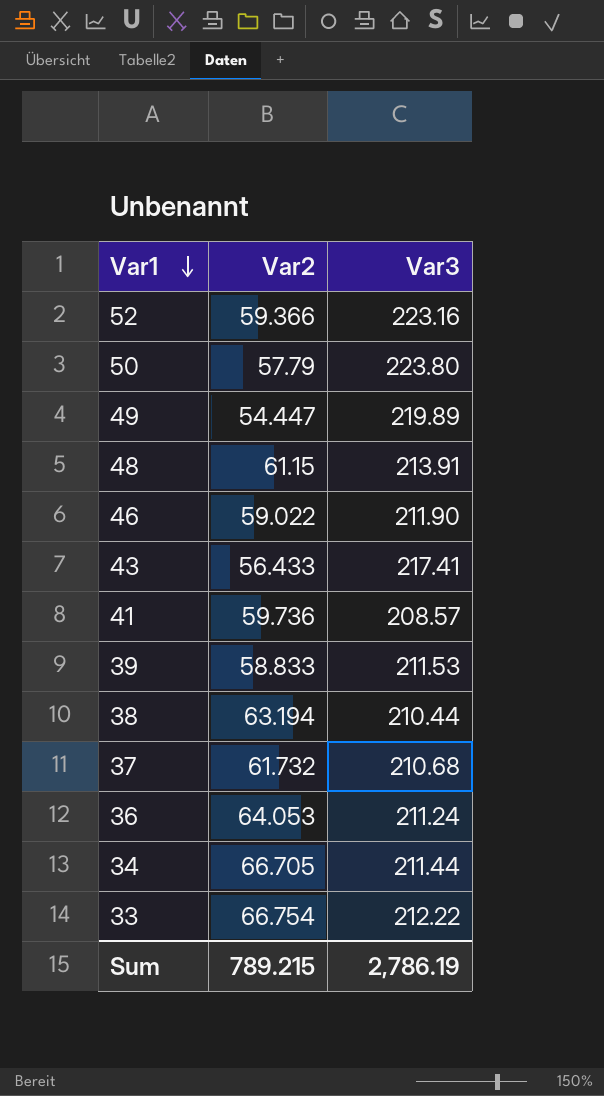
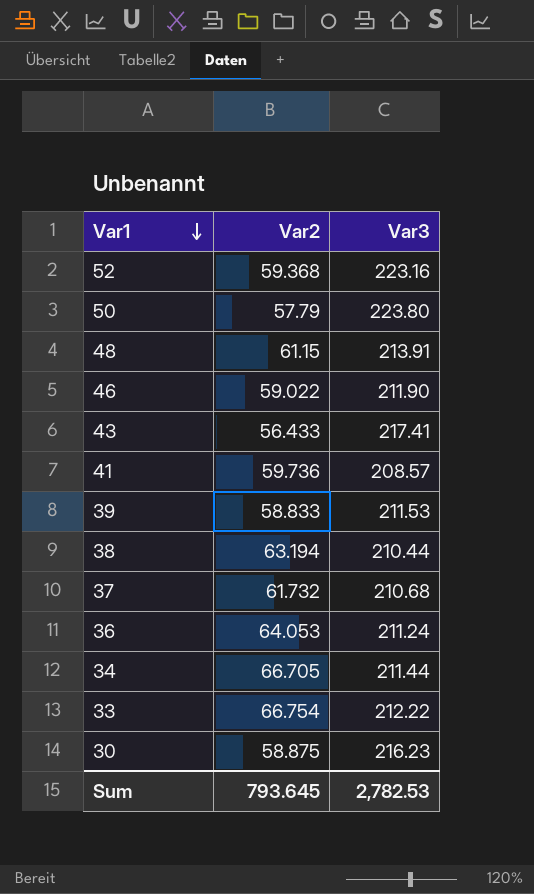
row 49: 54.447 | 219.89 -> none
52 | Var2: 59.366 -> 59.368
row 30: none -> 58.875 | 216.23
Sum | Var2: 789.215 -> 793.645
Sum | Var3: 2,786.19 -> 2,782.53

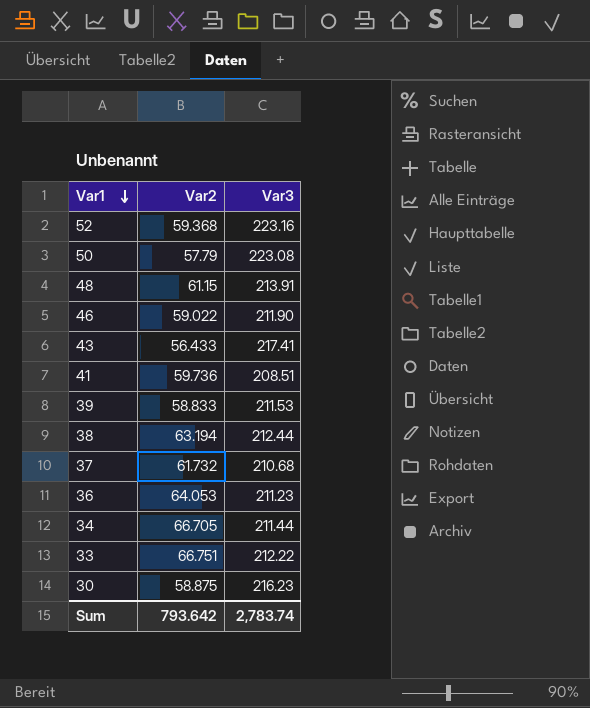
50 | Var3: 223.80 -> 223.08
41 | Var3: 208.57 -> 208.51
38 | Var3: 210.44 -> 212.44
36 | Var3: 211.24 -> 211.23
33 | Var2: 66.754 -> 66.751
Sum | Var2: 793.645 -> 793.642
Sum | Var3: 2,782.53 -> 2,783.74

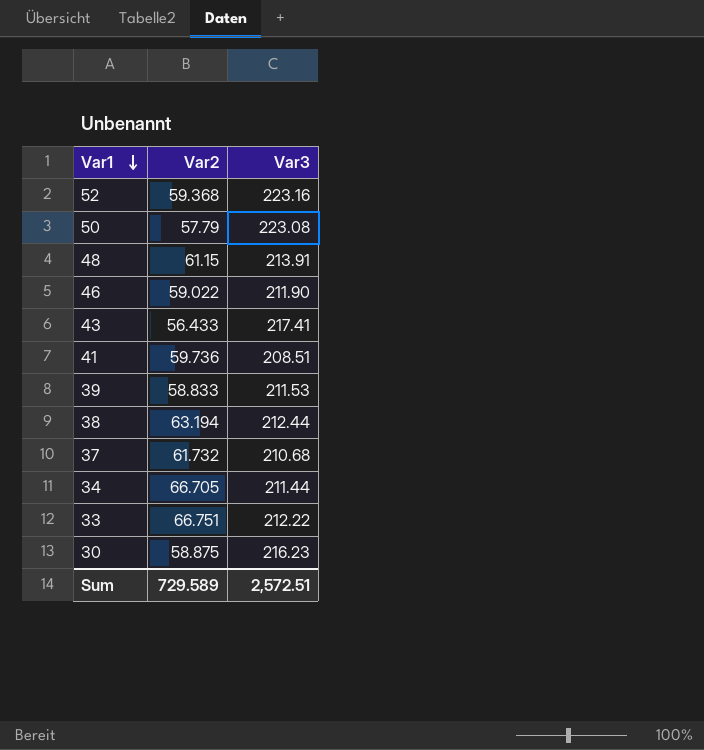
row 36: 64.053 | 211.23 -> none
Sum | Var2: 793.642 -> 729.589
Sum | Var3: 2,783.74 -> 2,572.51

